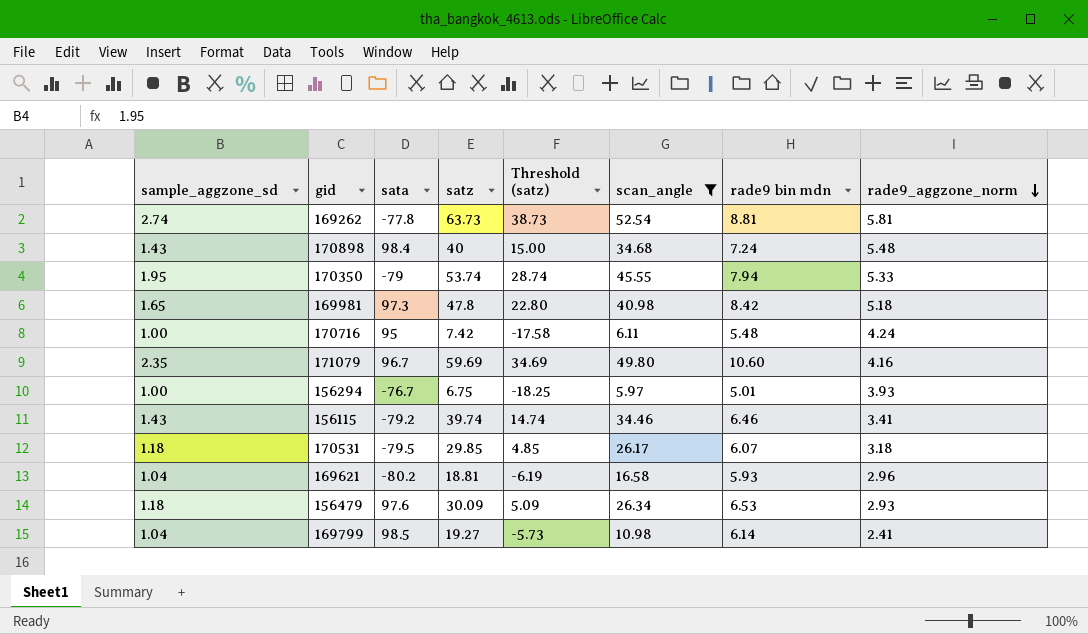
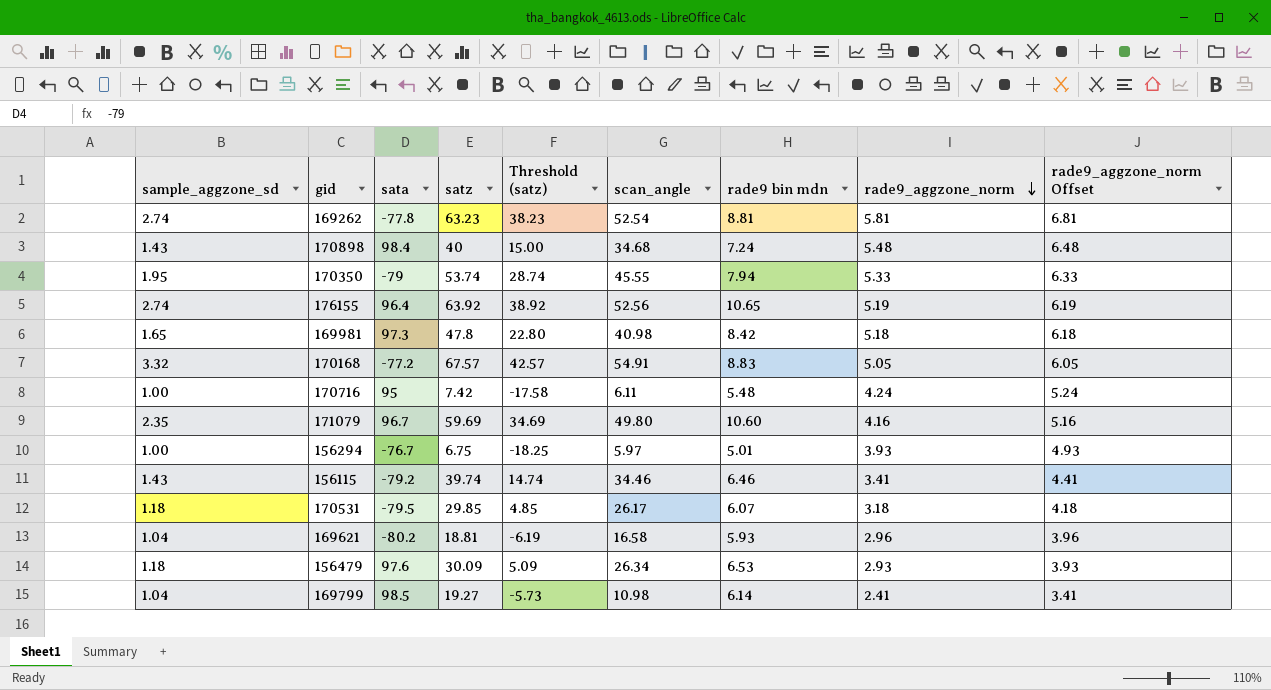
filter: scan_angle <= 52.54 -> none
column rade9_aggzone_norm Offset | formula: none -> [rade9_aggzone_norm] + 1
169262 | satz: 63.73 -> 63.23
169262 | Threshold (satz): 38.73 -> 38.23

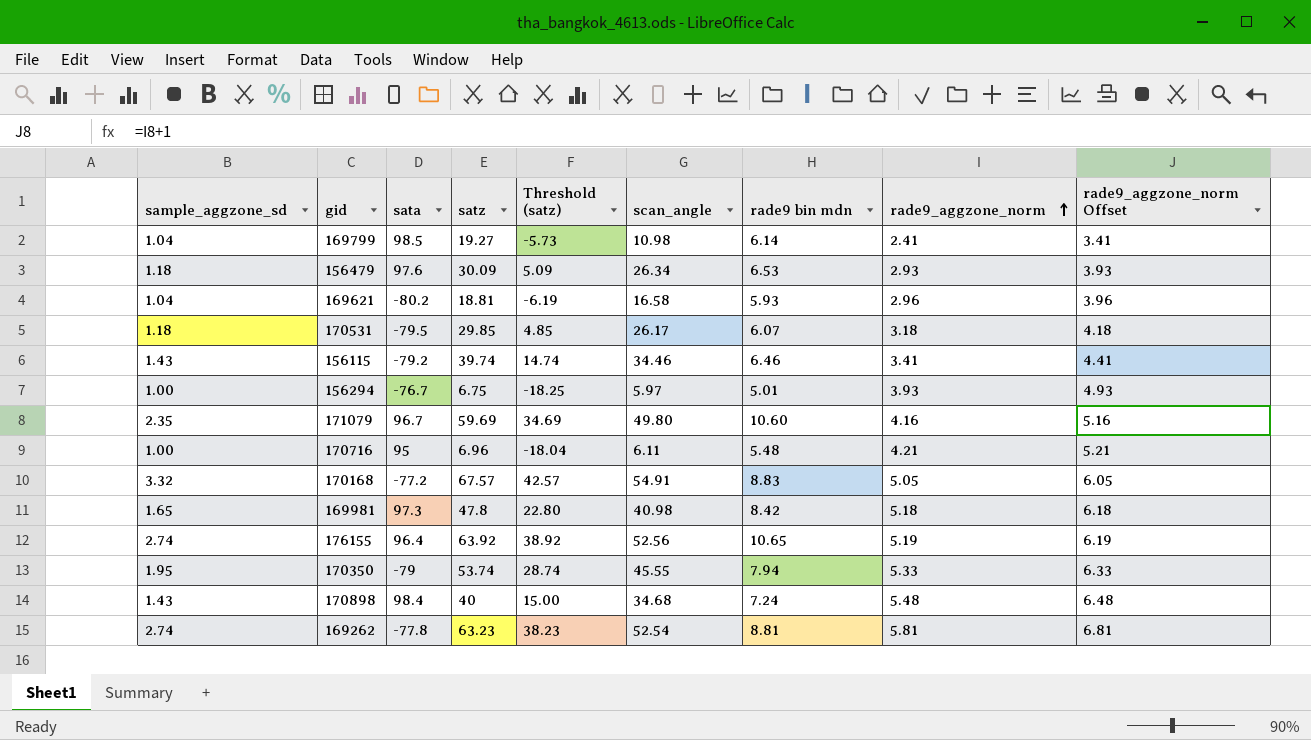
row order: rade9_aggzone_norm descending -> rade9_aggzone_norm ascending
170716 | satz: 7.42 -> 6.96
170716 | Threshold (satz): -17.58 -> -18.04
170716 | rade9_aggzone_norm: 4.24 -> 4.21
170716 | rade9_aggzone_norm Offset: 5.24 -> 5.21

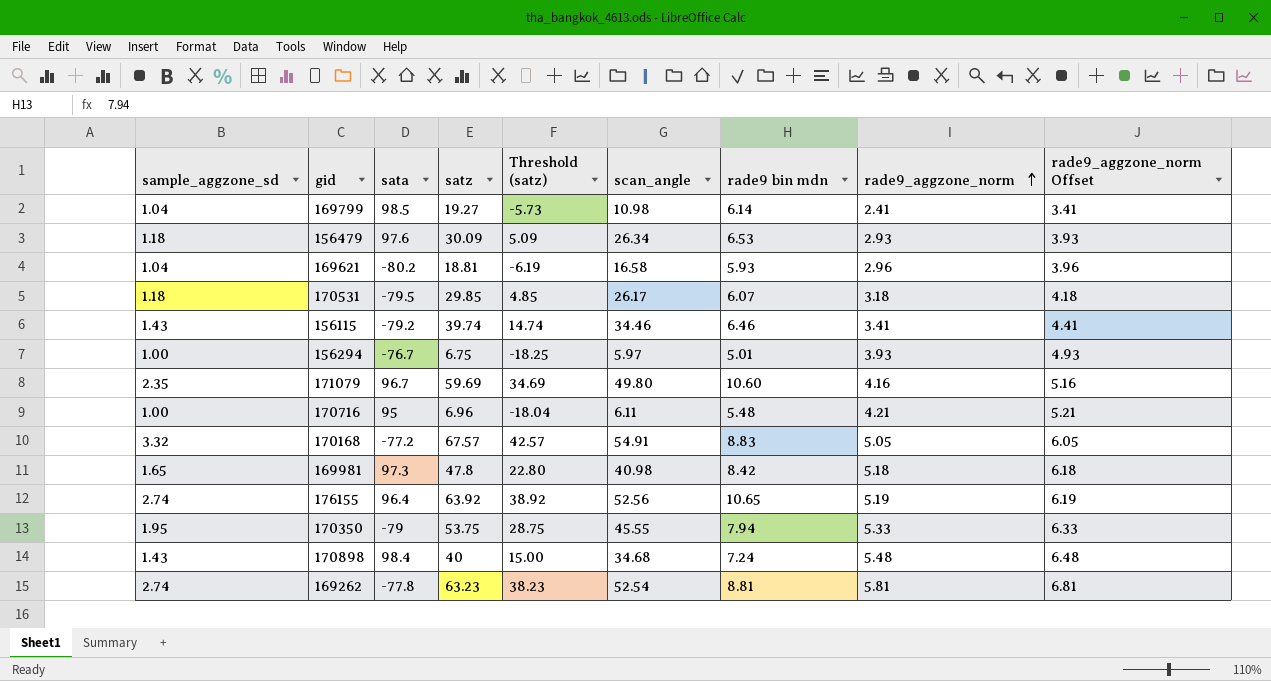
170350 | satz: 53.74 -> 53.75
170350 | Threshold (satz): 28.74 -> 28.75

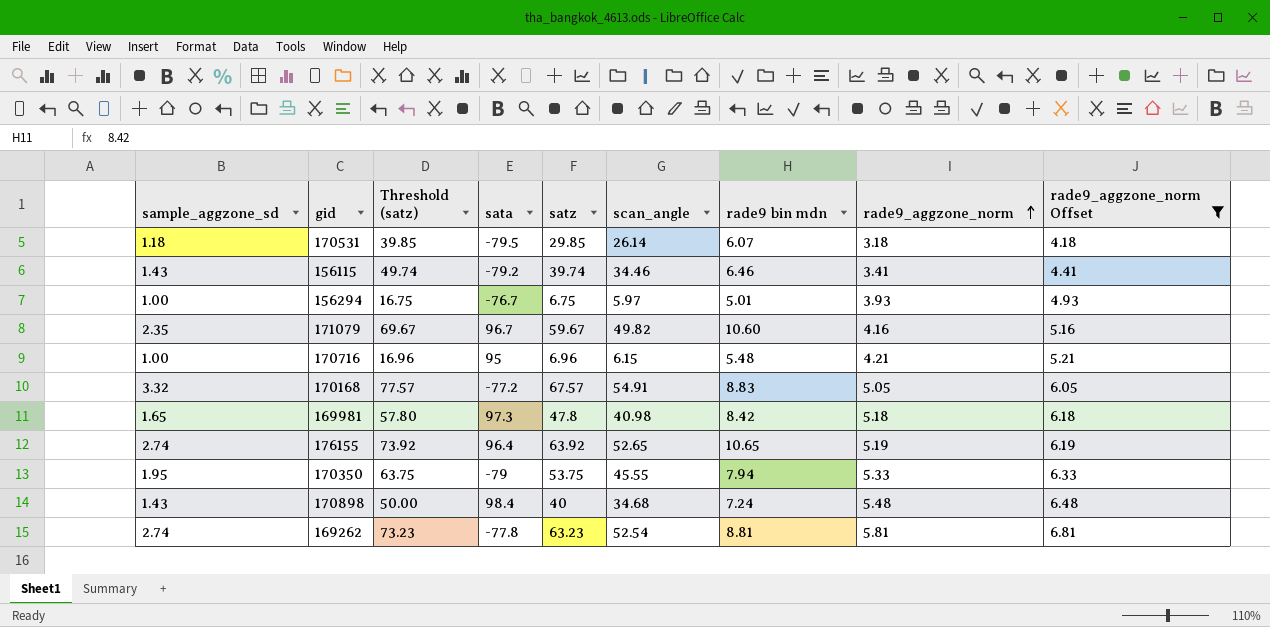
filter: none -> rade9_aggzone_norm Offset >= 4.18
column Threshold (satz) | formula: [satz] - 25 -> [satz] + 10
column Threshold (satz) | position: 5 -> 3
170531 | scan_angle: 26.17 -> 26.14
171079 | satz: 59.69 -> 59.67
171079 | scan_angle: 49.80 -> 49.82
170716 | scan_angle: 6.11 -> 6.15
176155 | scan_angle: 52.56 -> 52.65

